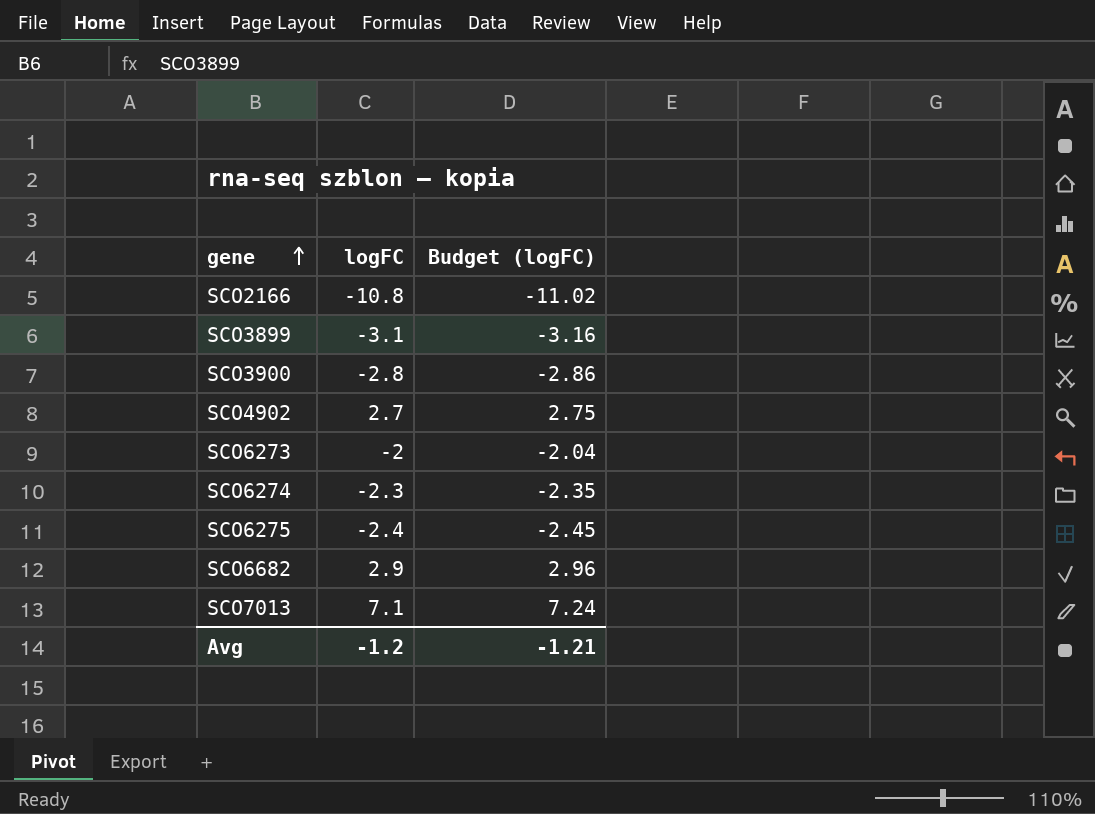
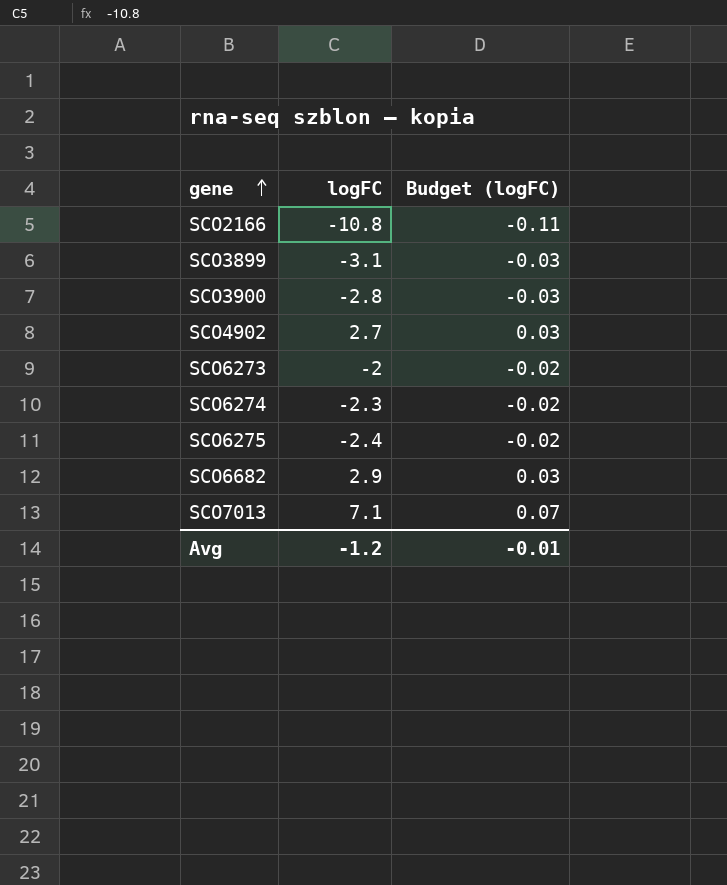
column Budget (logFC) | formula: [logFC] * 1.02 -> [logFC] * 0.01
Avg | Budget (logFC): -1.21 -> -0.01

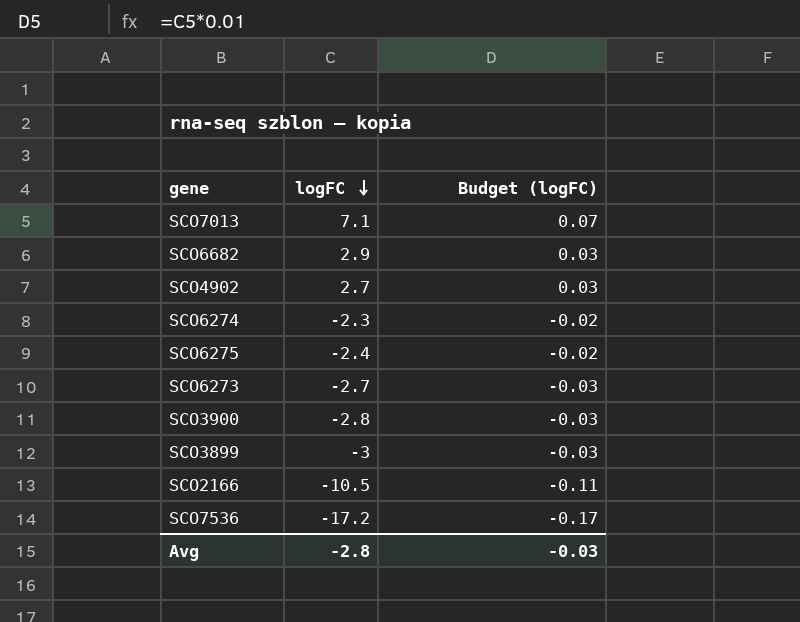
row order: gene ascending -> logFC descending
SCO6273 | logFC: -2 -> -2.7
SCO6273 | Budget (logFC): -0.02 -> -0.03
SCO3899 | logFC: -3.1 -> -3
SCO2166 | logFC: -10.8 -> -10.5
row SCO7536: none -> -17.2 | -0.17
Avg | logFC: -1.2 -> -2.8
Avg | Budget (logFC): -0.01 -> -0.03

